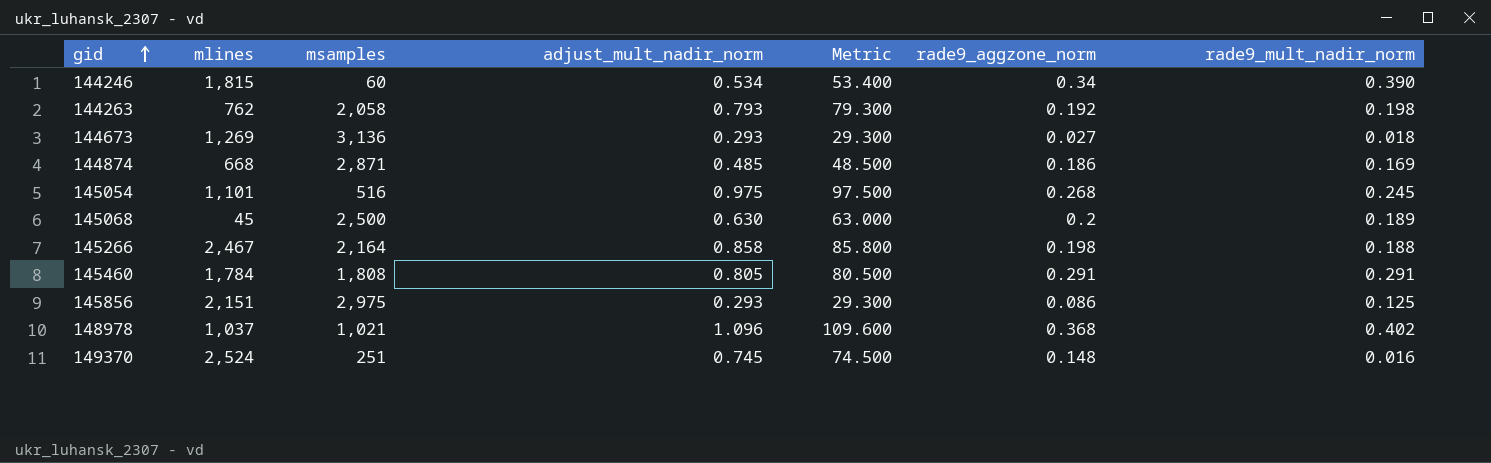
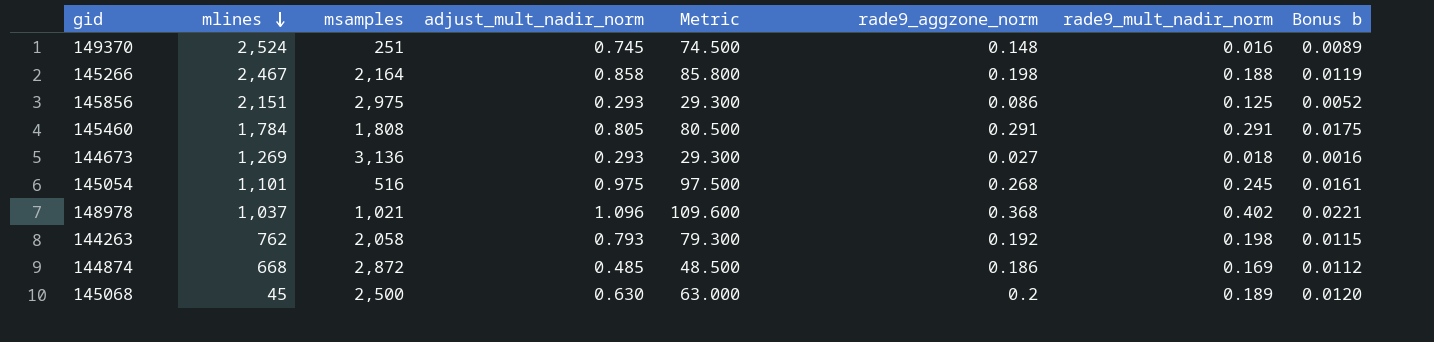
row order: gid ascending -> mlines descending
column Bonus b | formula: none -> [rade9_aggzone_norm] * 0.06
row 144246: 1,815 | 60 | 0.534 | 53.400 | 0.34 | 0.390 -> none
144874 | msamples: 2,871 -> 2,872

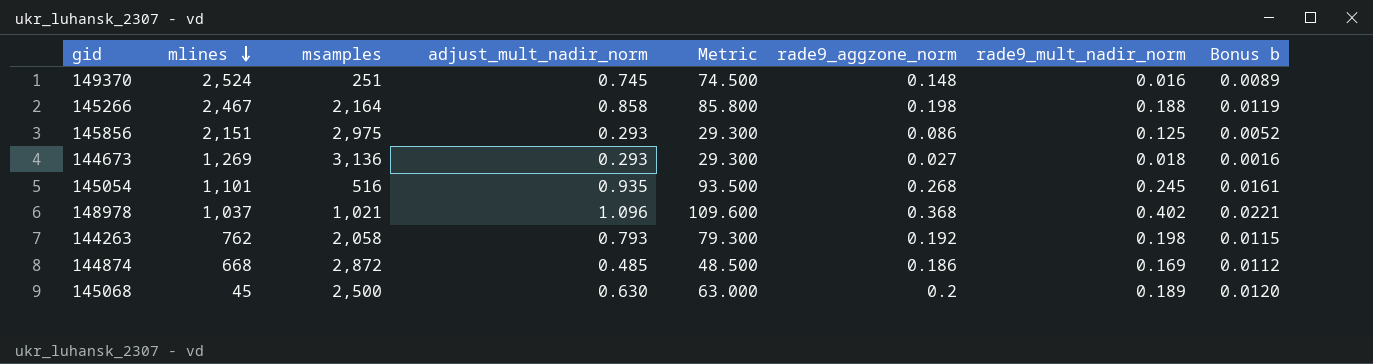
row 145460: 1,784 | 1,808 | 0.805 | 80.500 | 0.291 | 0.291 | 0.0175 -> none
145054 | adjust_mult_nadir_norm: 0.975 -> 0.935
145054 | Metric: 97.500 -> 93.500

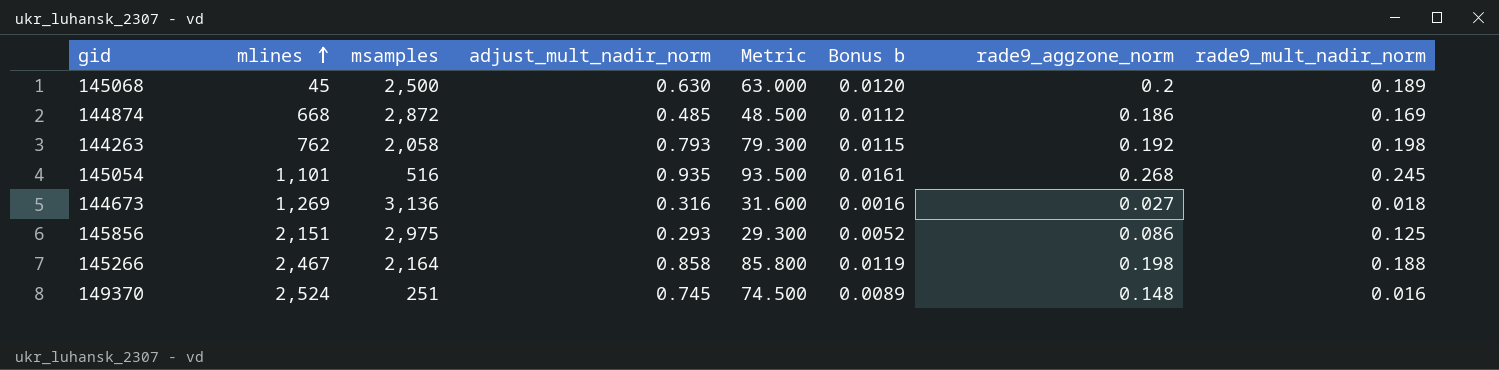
row order: mlines descending -> mlines ascending
column Bonus b | position: 8 -> 6
row 148978: 1,037 | 1,021 | 1.096 | 109.600 | 0.368 | 0.402 | 0.0221 -> none
144673 | adjust_mult_nadir_norm: 0.293 -> 0.316
144673 | Metric: 29.300 -> 31.600

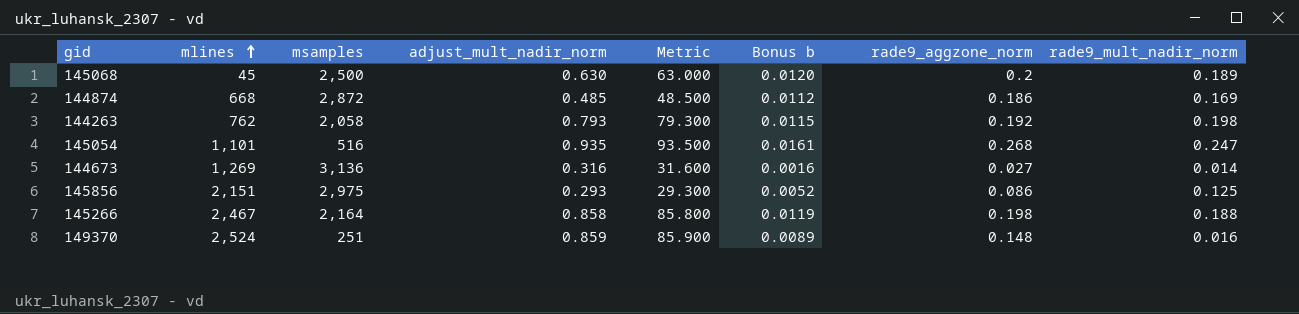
145054 | rade9_mult_nadir_norm: 0.245 -> 0.247
144673 | rade9_mult_nadir_norm: 0.018 -> 0.014
149370 | adjust_mult_nadir_norm: 0.745 -> 0.859
149370 | Metric: 74.500 -> 85.900

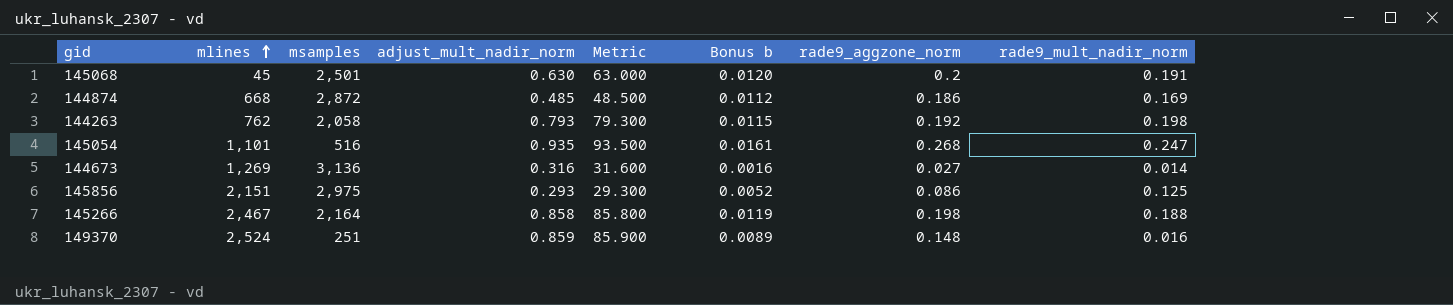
145068 | msamples: 2,500 -> 2,501
145068 | rade9_mult_nadir_norm: 0.189 -> 0.191

